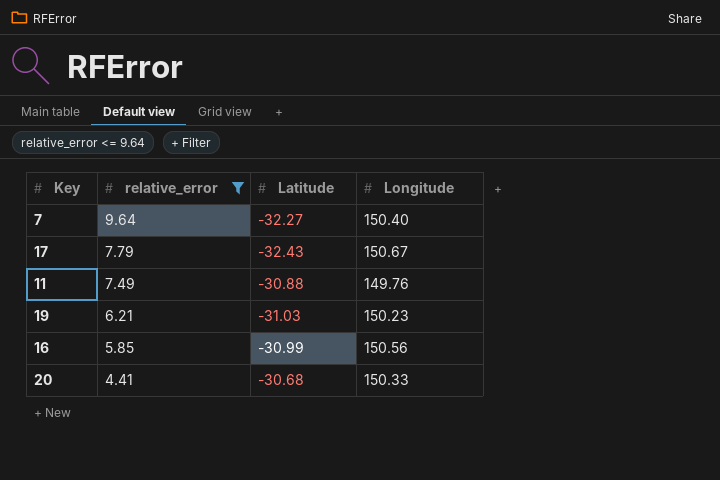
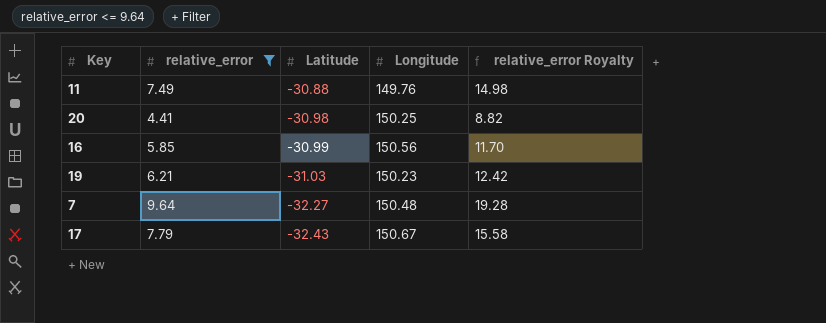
row order: relative_error descending -> Latitude descending
column relative_error Royalty | formula: none -> [relative_error] * 2
20 | Latitude: -30.68 -> -30.98
20 | Longitude: 150.33 -> 150.25
7 | Longitude: 150.40 -> 150.48

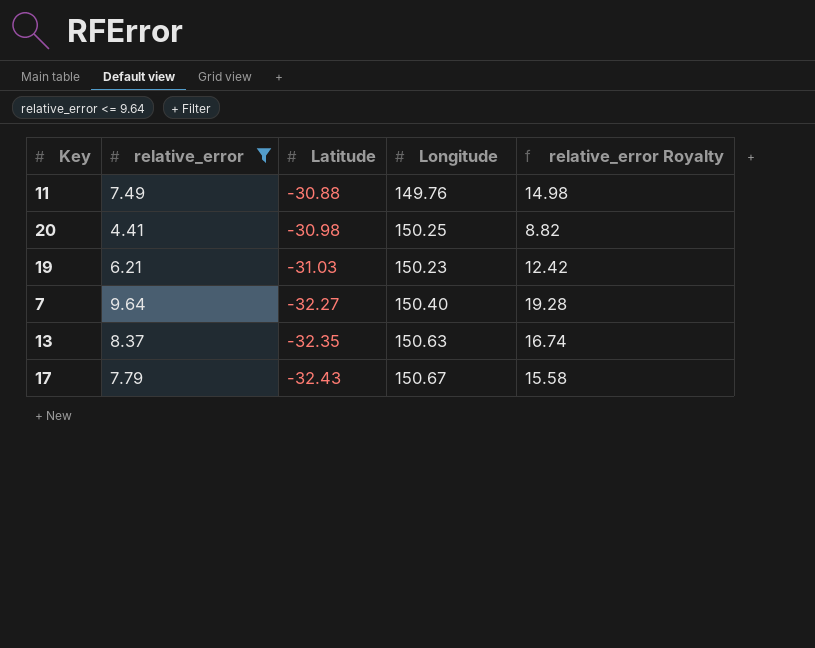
row 16: 5.85 | -30.99 | 150.56 | 11.70 -> none
7 | Longitude: 150.48 -> 150.40
row 13: none -> 8.37 | -32.35 | 150.63 | 16.74

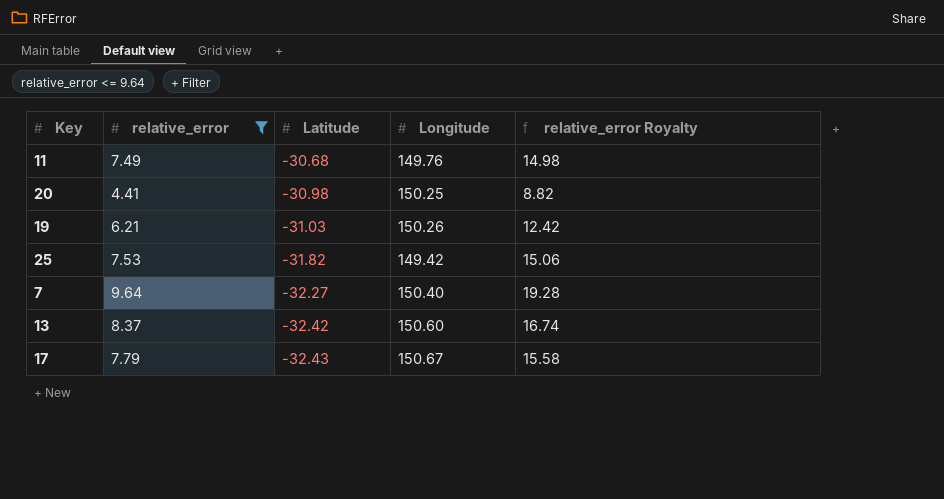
11 | Latitude: -30.88 -> -30.68
19 | Longitude: 150.23 -> 150.26
row 25: none -> 7.53 | -31.82 | 149.42 | 15.06
13 | Latitude: -32.35 -> -32.42
13 | Longitude: 150.63 -> 150.60

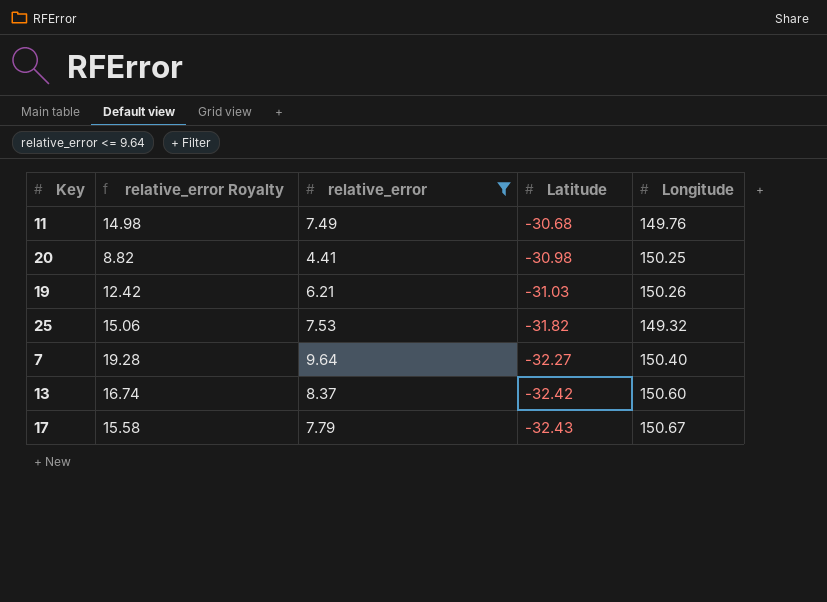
column relative_error Royalty | position: 5 -> 2
25 | Longitude: 149.42 -> 149.32

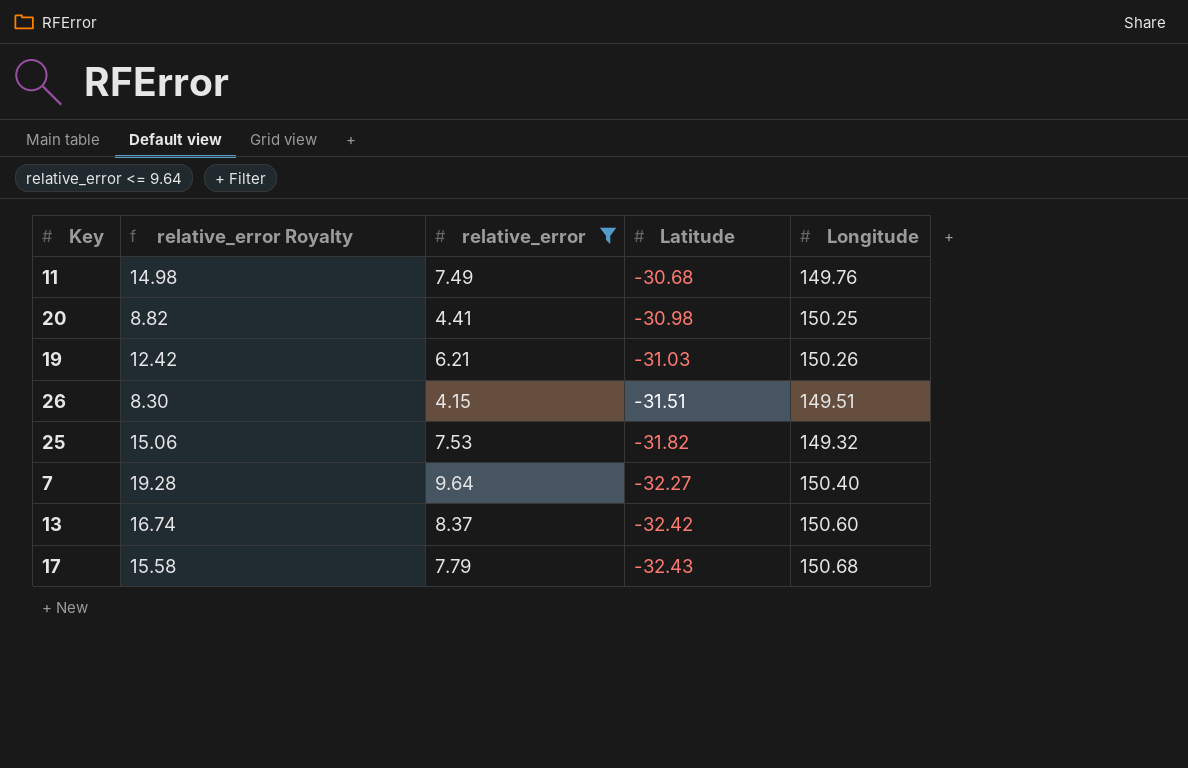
row 26: none -> 8.30 | 4.15 | -31.51 | 149.51
17 | Longitude: 150.67 -> 150.68

